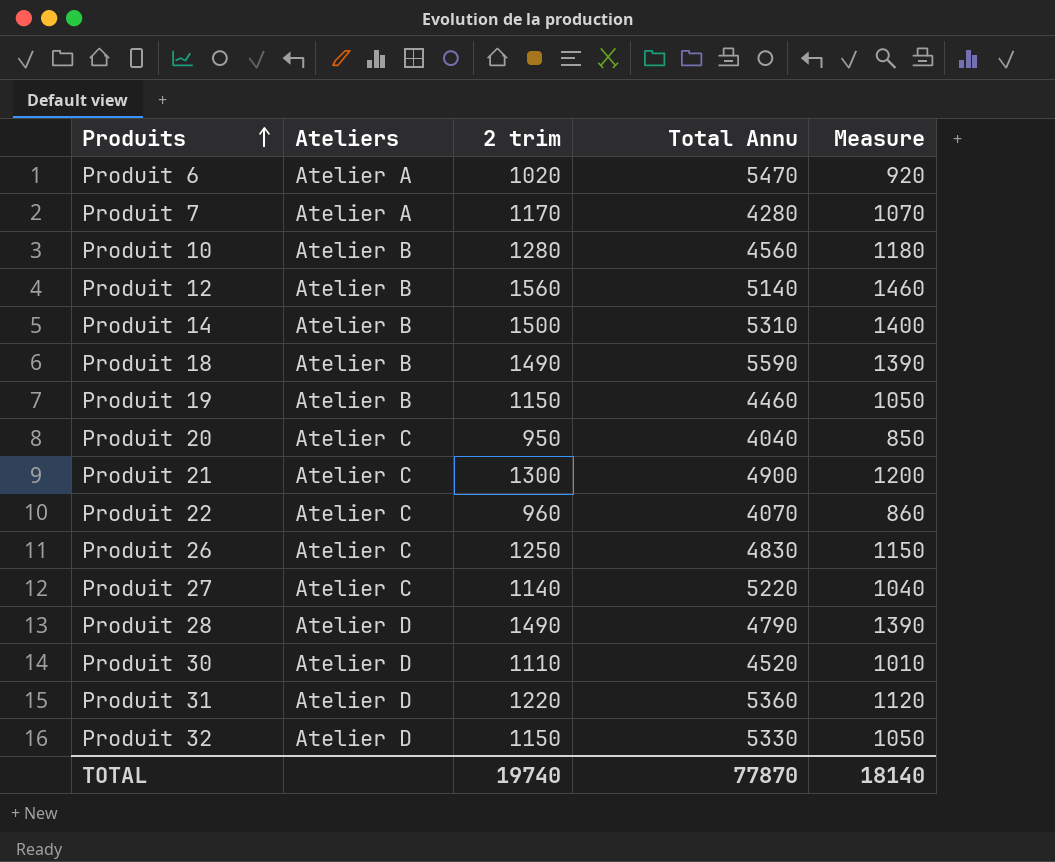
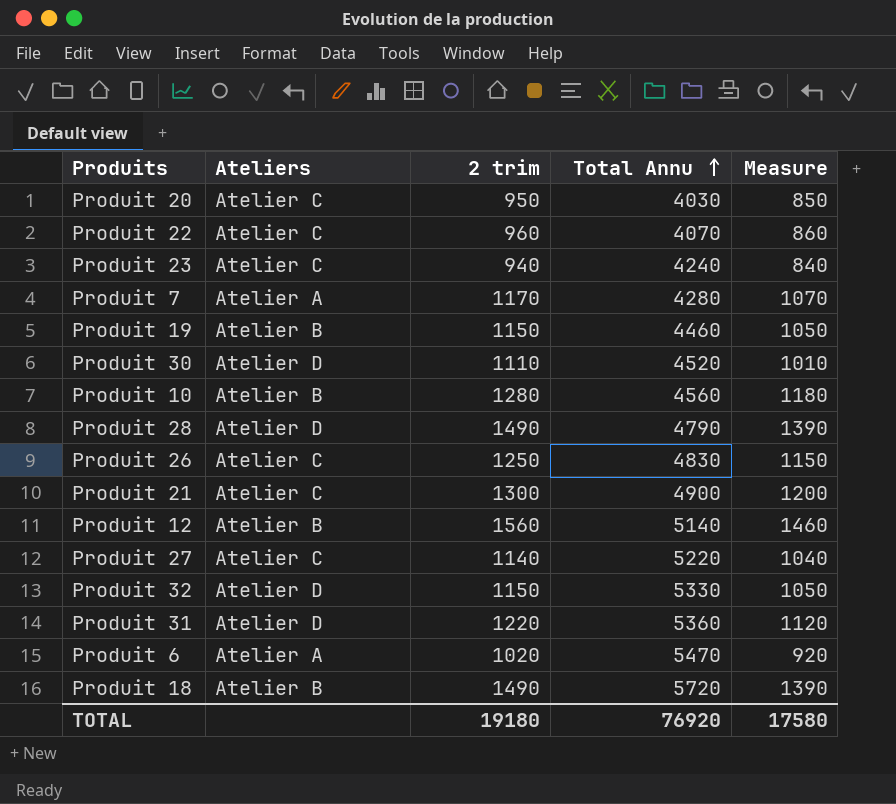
row order: Produits ascending -> Total Annu ascending
row Produit 14: Atelier B | 1500 | 5310 | 1400 -> none
Produit 20 | Total Annu: 4040 -> 4030
row Produit 23: none -> Atelier C | 940 | 4240 | 840
Produit 18 | Total Annu: 5590 -> 5720
TOTAL | 2 trim: 19740 -> 19180
TOTAL | Total Annu: 77870 -> 76920
TOTAL | Measure: 18140 -> 17580

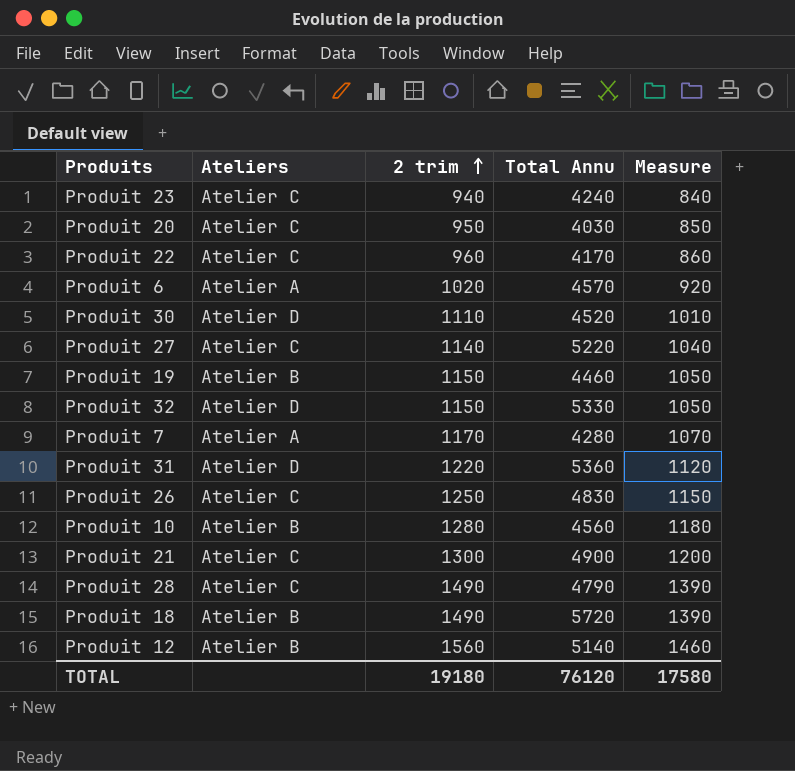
row order: Total Annu ascending -> 2 trim ascending
Produit 22 | Total Annu: 4070 -> 4170
Produit 6 | Total Annu: 5470 -> 4570
Produit 28 | Ateliers: Atelier D -> Atelier C
TOTAL | Total Annu: 76920 -> 76120

